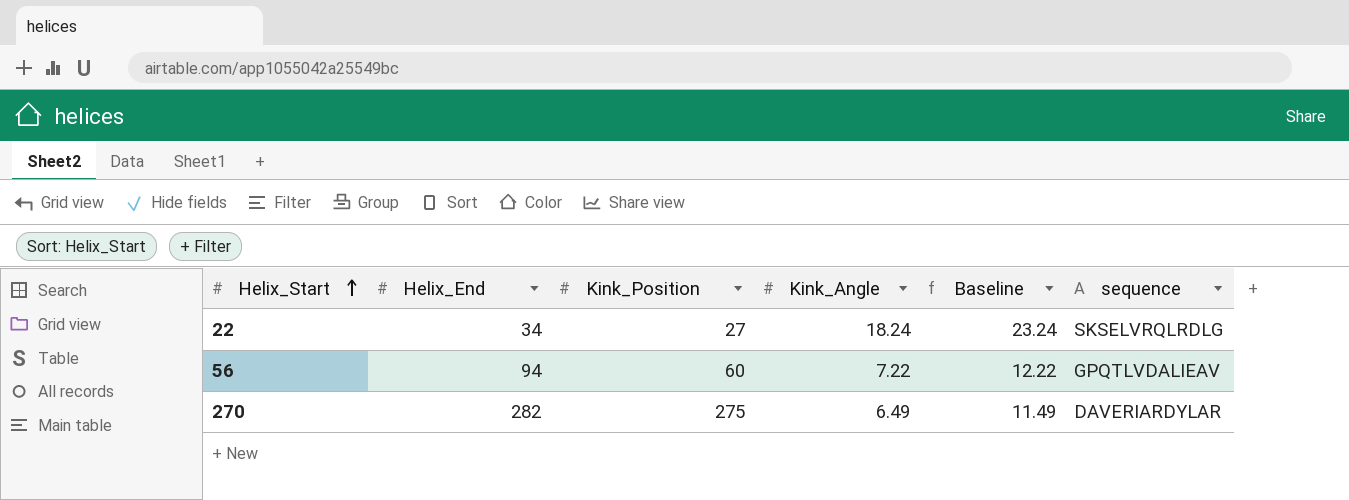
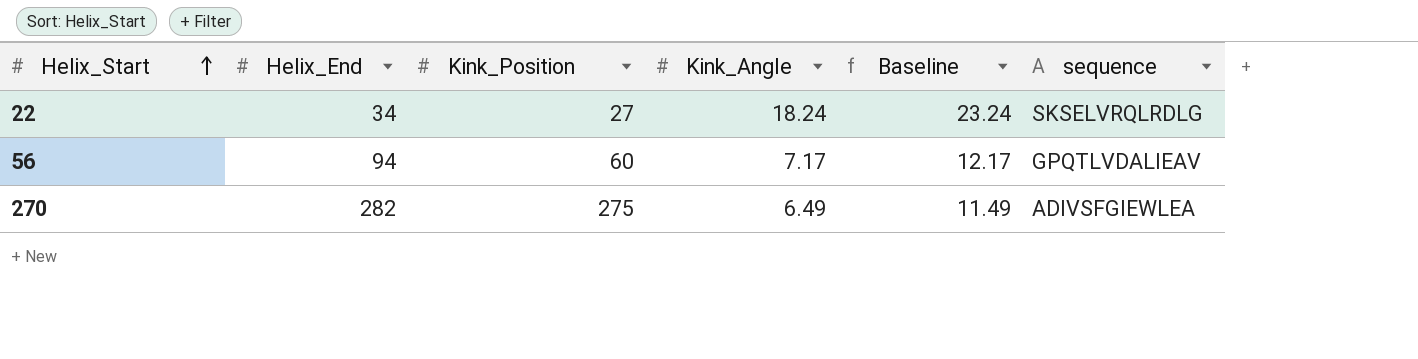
56 | Kink_Angle: 7.22 -> 7.17
56 | Baseline: 12.22 -> 12.17
270 | sequence: DAVERIARDYLAR -> ADIVSFGIEWLEA

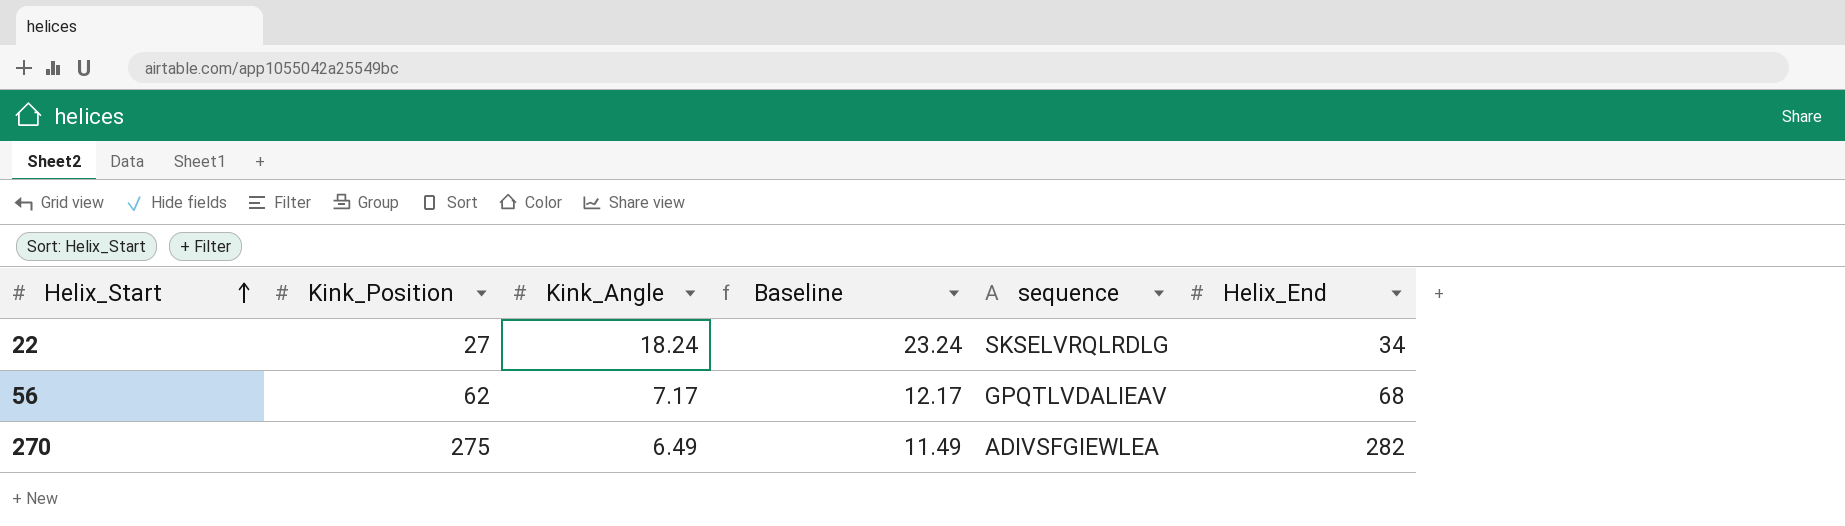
column Helix_End | position: 2 -> 6
56 | Kink_Position: 60 -> 62
56 | Helix_End: 94 -> 68

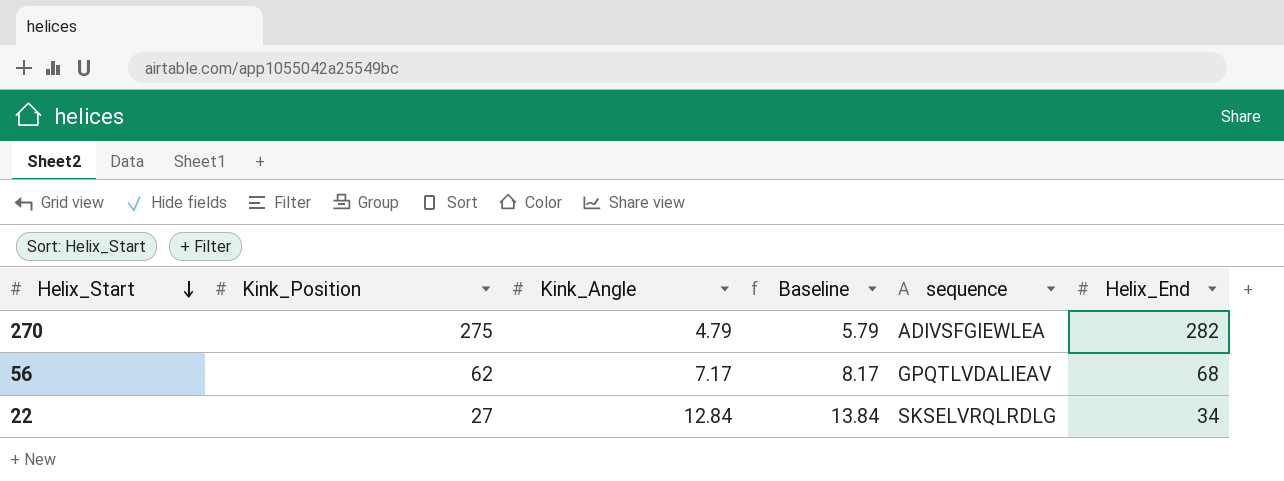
row order: Helix_Start ascending -> Helix_Start descending
column Baseline | formula: [Kink_Angle] + 5 -> [Kink_Angle] + 1
270 | Kink_Angle: 6.49 -> 4.79
22 | Kink_Angle: 18.24 -> 12.84

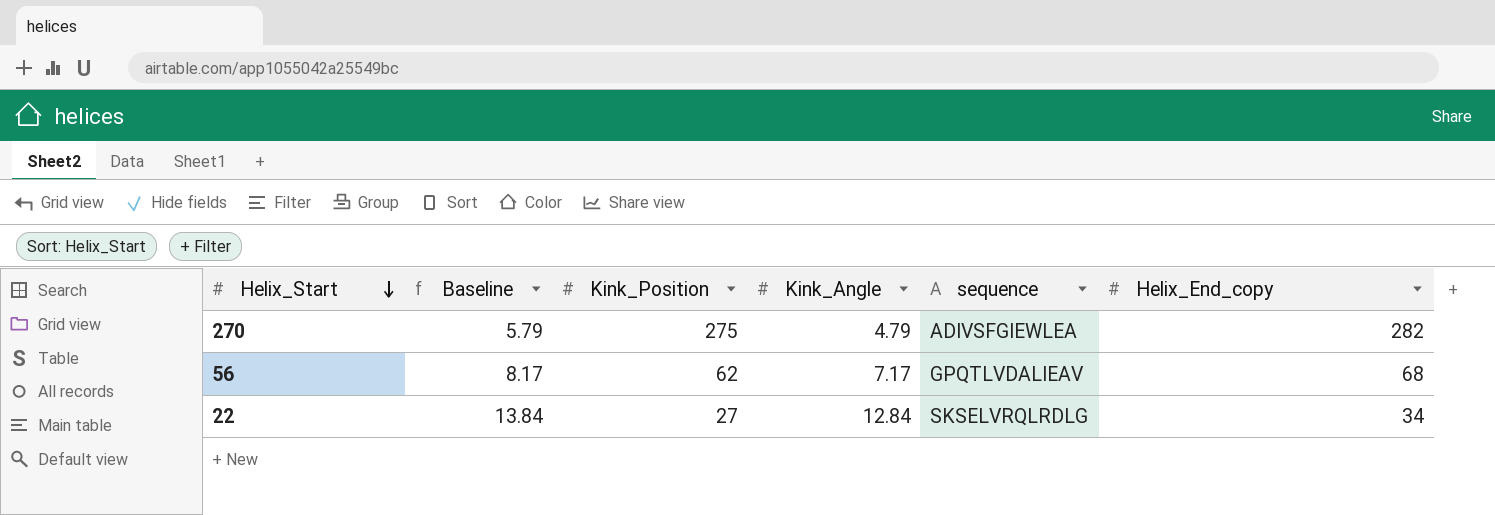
column Baseline | position: 4 -> 2
column name: Helix_End -> Helix_End_copy

